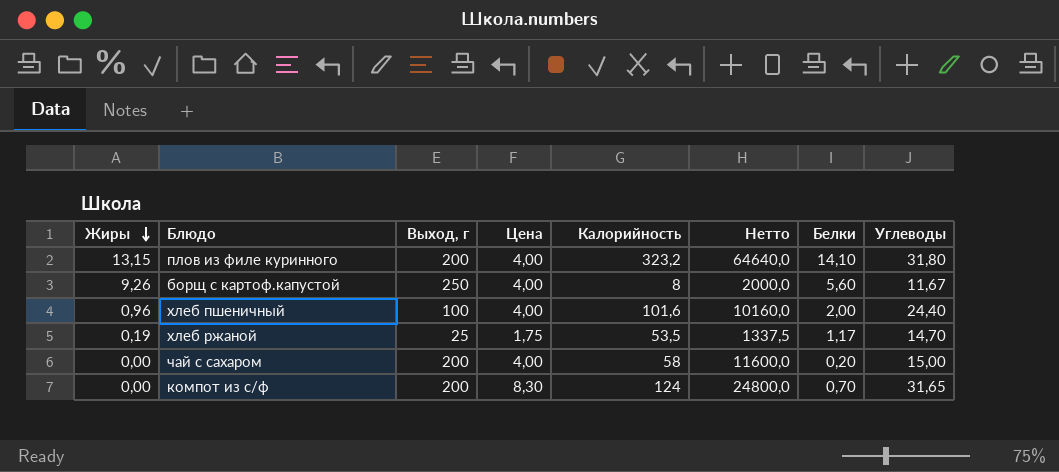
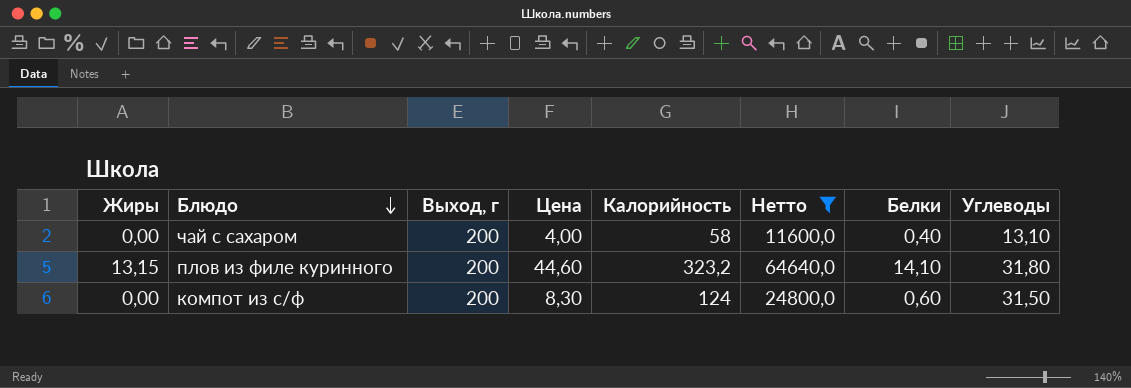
filter: none -> Нетто >= 11600,0
row order: Жиры descending -> Блюдо descending
чай с сахаром | Белки: 0,20 -> 0,40
чай с сахаром | Углеводы: 15,00 -> 13,10
плов из филе куринного | Цена: 4,00 -> 44,60
компот из с/ф | Белки: 0,70 -> 0,60
компот из с/ф | Углеводы: 31,65 -> 31,50

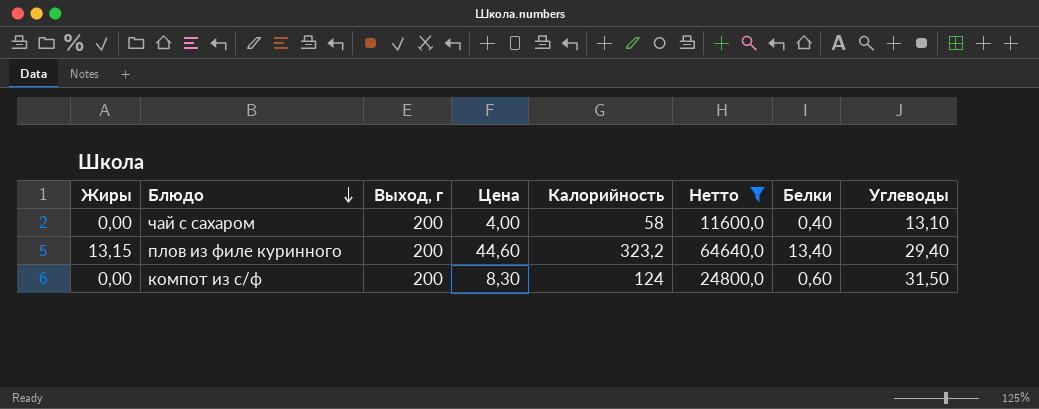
плов из филе куринного | Белки: 14,10 -> 13,40
плов из филе куринного | Углеводы: 31,80 -> 29,40

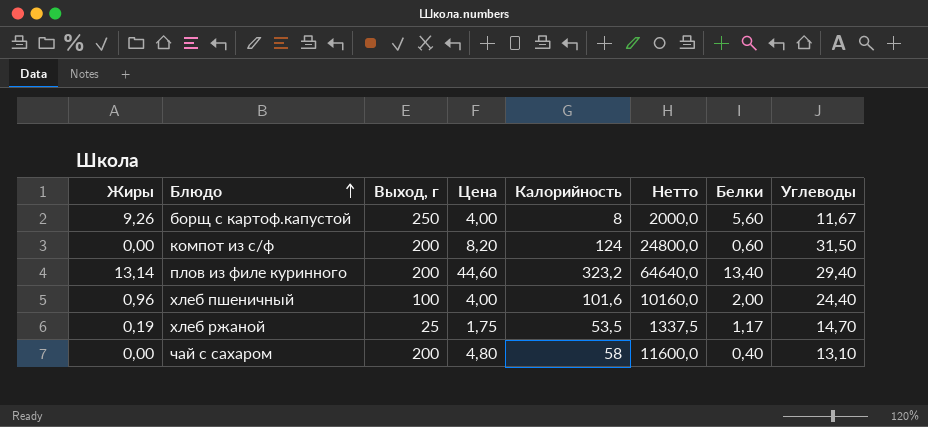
filter: Нетто >= 11600,0 -> none
row order: Блюдо descending -> Блюдо ascending
компот из с/ф | Цена: 8,30 -> 8,20
плов из филе куринного | Жиры: 13,15 -> 13,14
чай с сахаром | Цена: 4,00 -> 4,80

